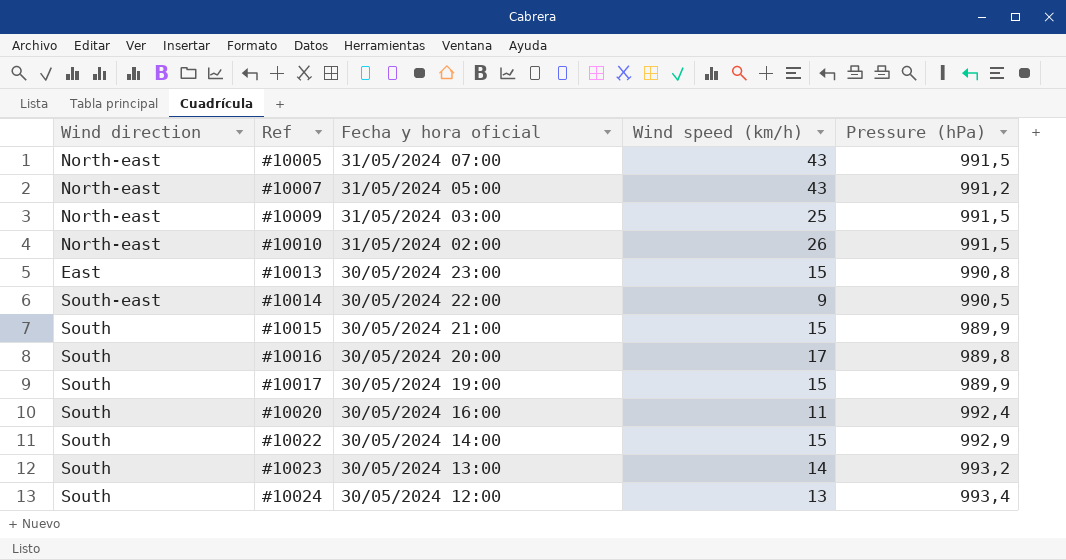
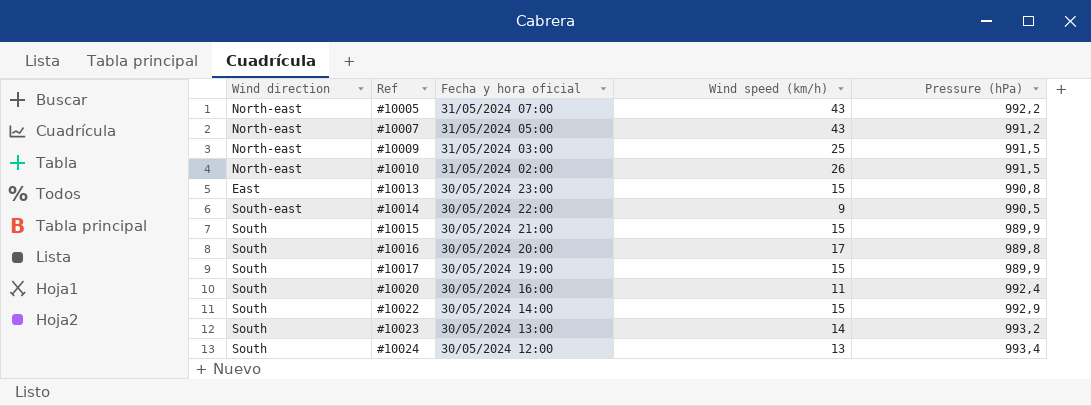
#10005 | Pressure (hPa): 991,5 -> 992,2

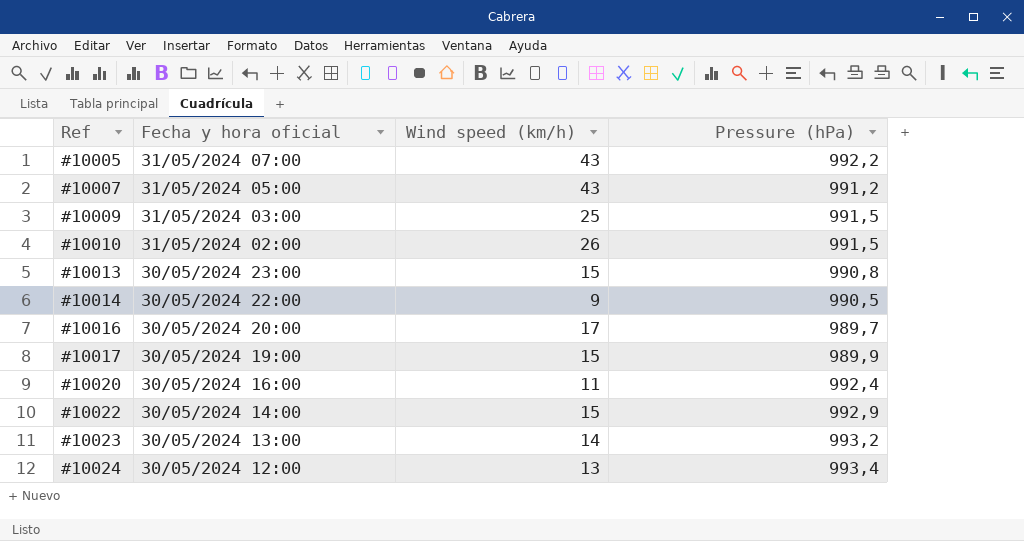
column Wind direction | position: 1 -> none
row #10015: South | 30/05/2024 21:00 | 15 | 989,9 -> none
#10016 | Pressure (hPa): 989,8 -> 989,7

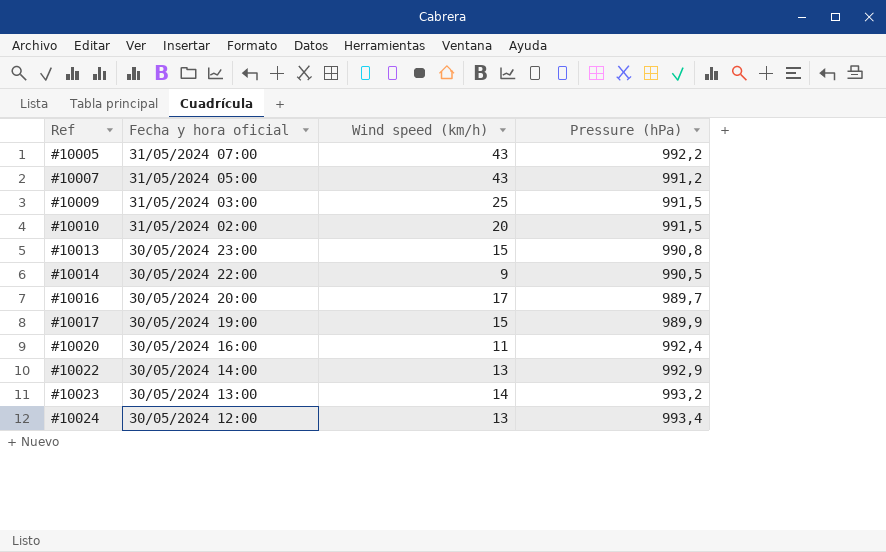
#10010 | Wind speed (km/h): 26 -> 20
#10022 | Wind speed (km/h): 15 -> 13

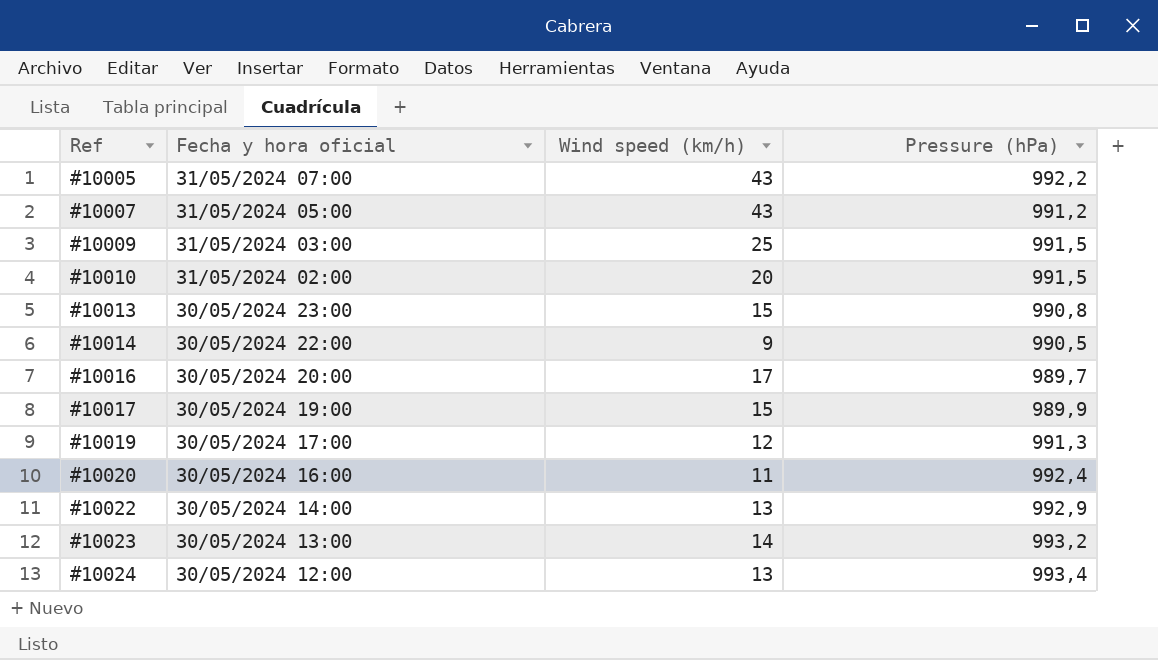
row #10019: none -> 30/05/2024 17:00 | 12 | 991,3

